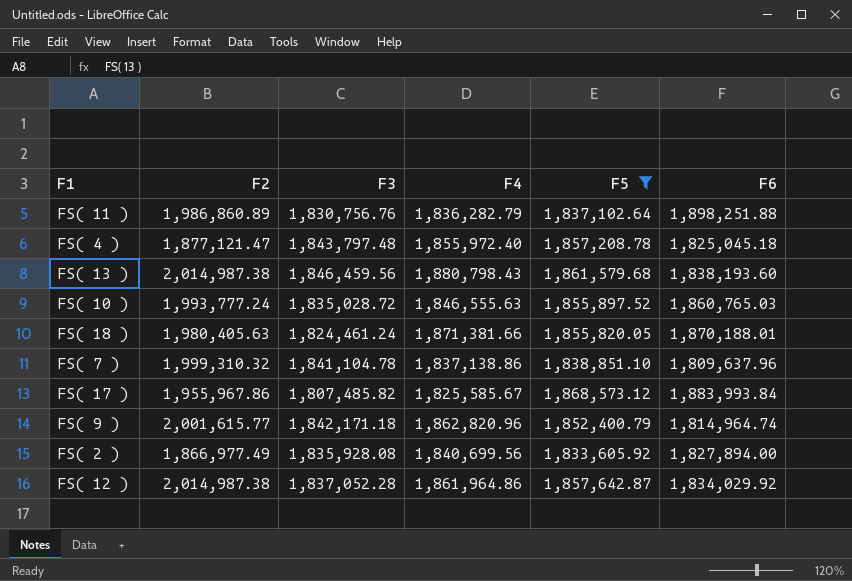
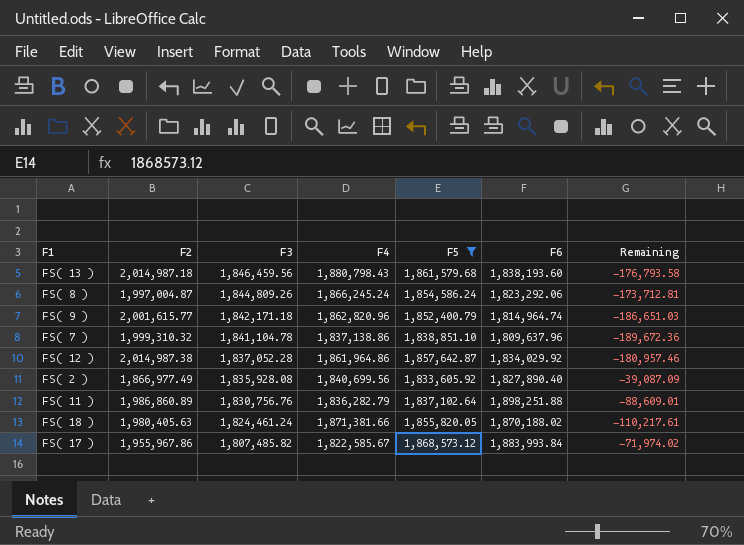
row order: none -> F3 descending
column Remaining | formula: none -> [F6] - [F2]
row FS( 4 ): 1,877,121.47 | 1,843,797.48 | 1,855,972.40 | 1,857,208.78 | 1,825,045.18 -> none
row FS( 10 ): 1,993,777.24 | 1,835,028.72 | 1,846,555.63 | 1,855,897.52 | 1,860,765.03 -> none
FS( 13 ) | F2: 2,014,987.38 -> 2,014,987.18
row FS( 8 ): none -> 1,997,004.87 | 1,844,809.26 | 1,866,245.24 | 1,854,586.24 | 1,823,292.06 | -173,712.81
FS( 2 ) | F6: 1,827,894.00 -> 1,827,890.40
FS( 18 ) | F6: 1,870,188.01 -> 1,870,188.02
FS( 17 ) | F4: 1,825,585.67 -> 1,822,585.67

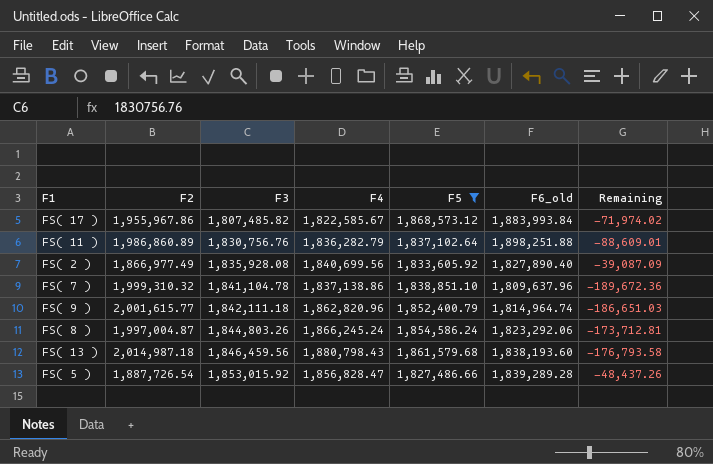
row order: F3 descending -> F3 ascending
column name: F6 -> F6_old
row FS( 12 ): 2,014,987.38 | 1,837,052.28 | 1,861,964.86 | 1,857,642.87 | 1,834,029.92 | -180,957.46 -> none
row FS( 18 ): 1,980,405.63 | 1,824,461.24 | 1,871,381.66 | 1,855,820.05 | 1,870,188.02 | -110,217.61 -> none
FS( 9 ) | F3: 1,842,171.18 -> 1,842,111.18
FS( 8 ) | F3: 1,844,809.26 -> 1,844,803.26
row FS( 5 ): none -> 1,887,726.54 | 1,853,015.92 | 1,856,828.47 | 1,827,486.66 | 1,839,289.28 | -48,437.26

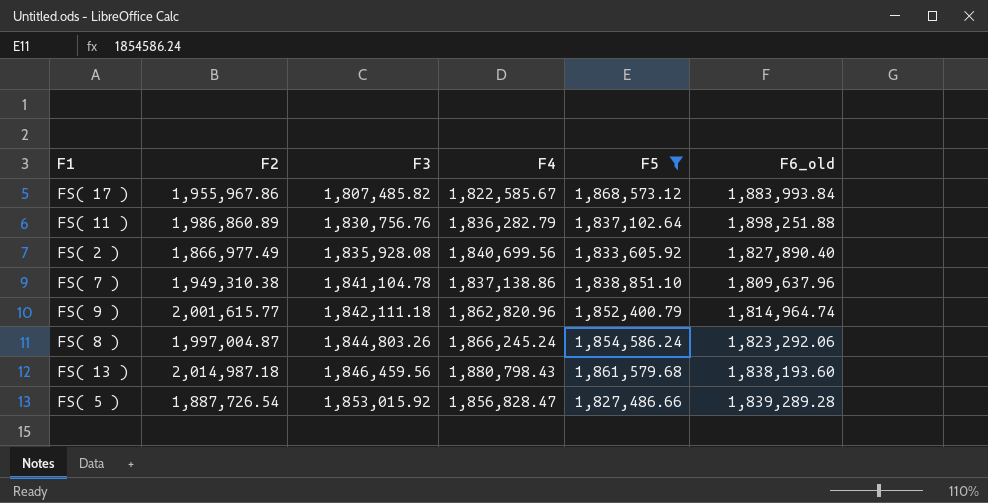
column Remaining | formula: [F6_old] - [F2] -> none
FS( 7 ) | F2: 1,999,310.32 -> 1,949,310.38

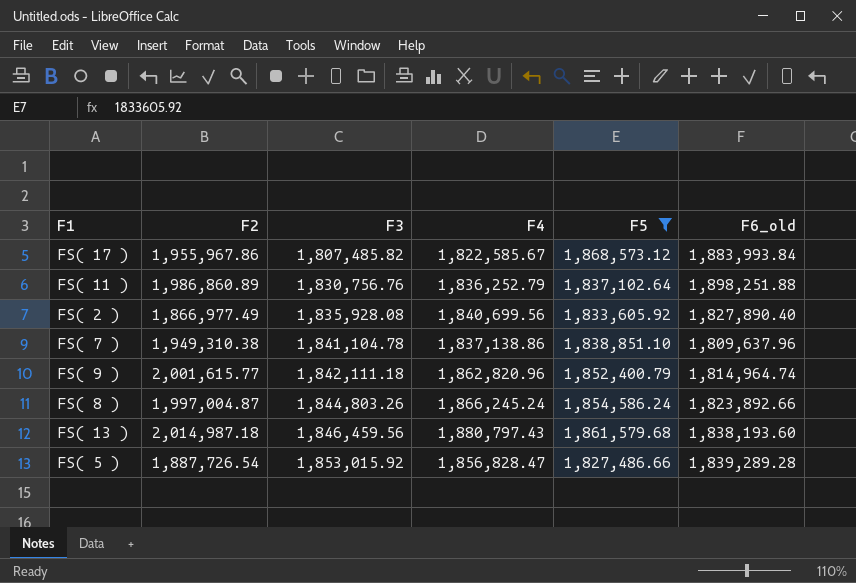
FS( 11 ) | F4: 1,836,282.79 -> 1,836,252.79
FS( 8 ) | F6_old: 1,823,292.06 -> 1,823,892.66
FS( 13 ) | F4: 1,880,798.43 -> 1,880,797.43

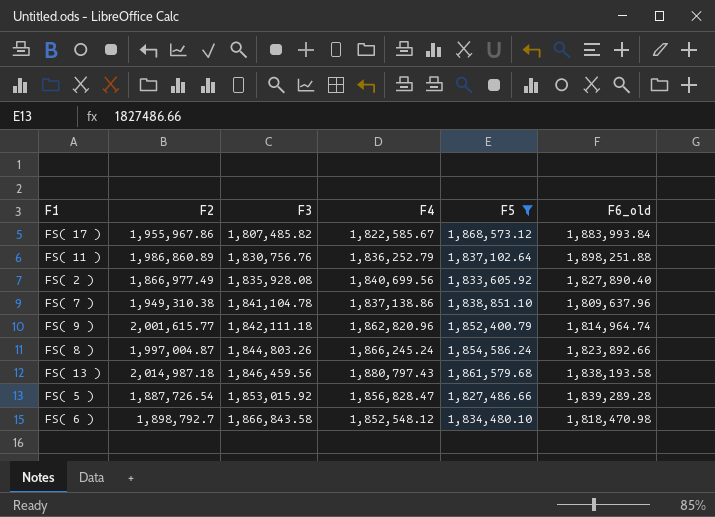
FS( 13 ) | F6_old: 1,838,193.60 -> 1,838,193.58
row FS( 6 ): none -> 1,898,792.7 | 1,866,843.58 | 1,852,548.12 | 1,834,480.10 | 1,818,470.98

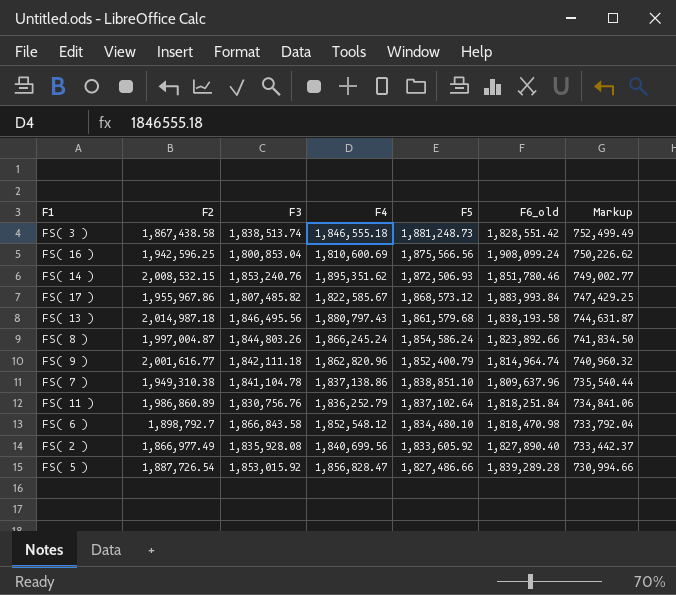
filter: F5 <= 1,868,573.12 -> none
row order: F3 ascending -> F5 descending
column Markup | formula: none -> [F5] * 0.4
FS( 13 ) | F3: 1,846,459.56 -> 1,846,495.56
FS( 9 ) | F2: 2,001,615.77 -> 2,001,616.77
FS( 11 ) | F6_old: 1,898,251.88 -> 1,818,251.84

